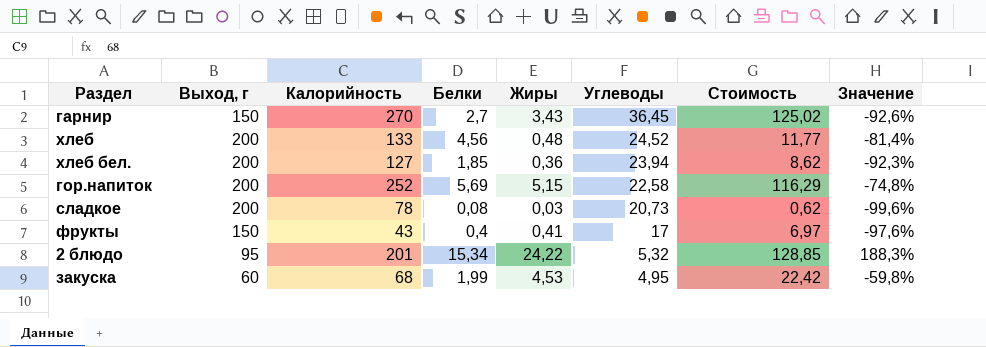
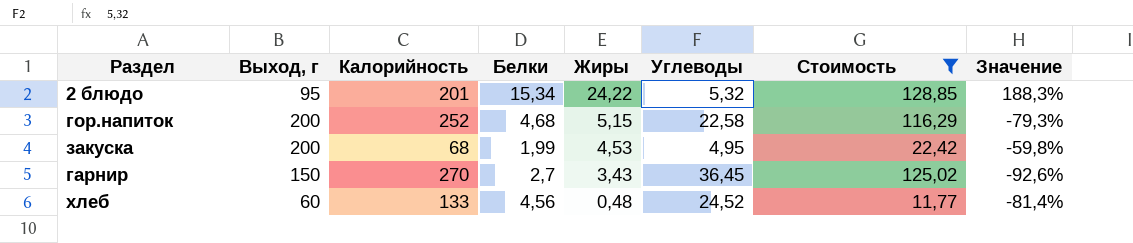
filter: none -> Стоимость >= 11,77
row order: Углеводы descending -> Жиры descending
гор.напиток | Белки: 5,69 -> 4,68
гор.напиток | Значение: -74,8% -> -79,3%
закуска | Выход, г: 60 -> 200
хлеб | Выход, г: 200 -> 60

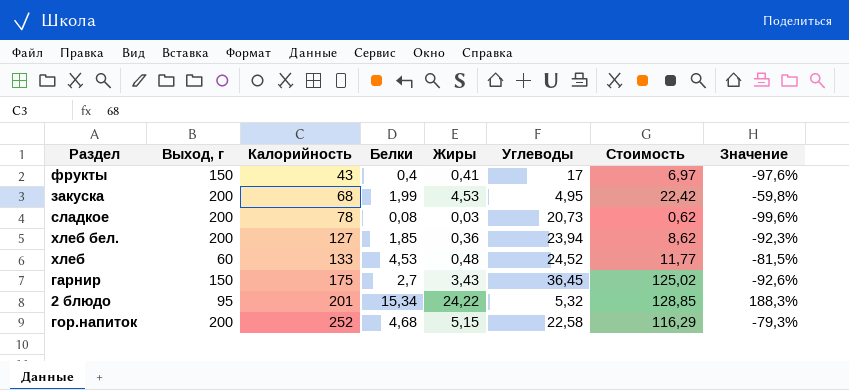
filter: Стоимость >= 11,77 -> none
row order: Жиры descending -> Калорийность ascending
хлеб | Белки: 4,56 -> 4,53
хлеб | Значение: -81,4% -> -81,5%
гарнир | Калорийность: 270 -> 175

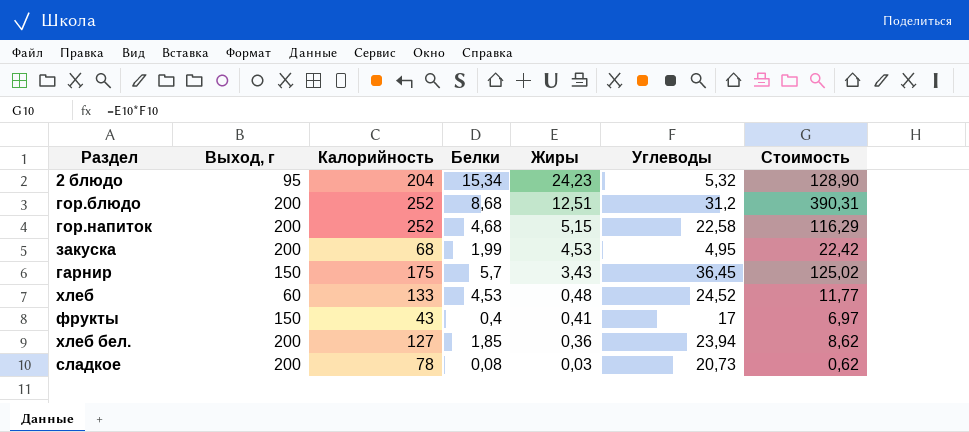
row order: Калорийность ascending -> Жиры descending
column Значение | formula: ([Белки] - [Углеводы]) / [Углеводы] -> none
2 блюдо | Калорийность: 201 -> 204
2 блюдо | Жиры: 24,22 -> 24,23
2 блюдо | Стоимость: 128,85 -> 128,90
row гор.блюдо: none -> 200 | 252 | 8,68 | 12,51 | 31,2 | 390,31
гарнир | Белки: 2,7 -> 5,7

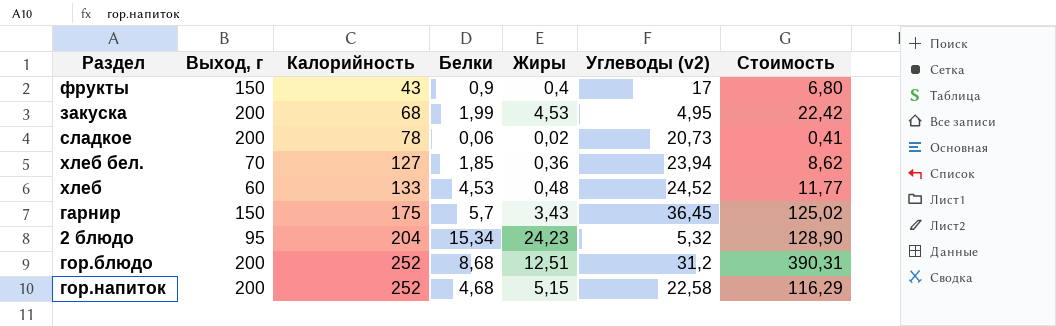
row order: Жиры descending -> Калорийность ascending
column name: Углеводы -> Углеводы (v2)
фрукты | Белки: 0,4 -> 0,9
фрукты | Жиры: 0,41 -> 0,4
фрукты | Стоимость: 6,97 -> 6,80
сладкое | Белки: 0,08 -> 0,06
сладкое | Жиры: 0,03 -> 0,02
сладкое | Стоимость: 0,62 -> 0,41
хлеб бел. | Выход, г: 200 -> 70

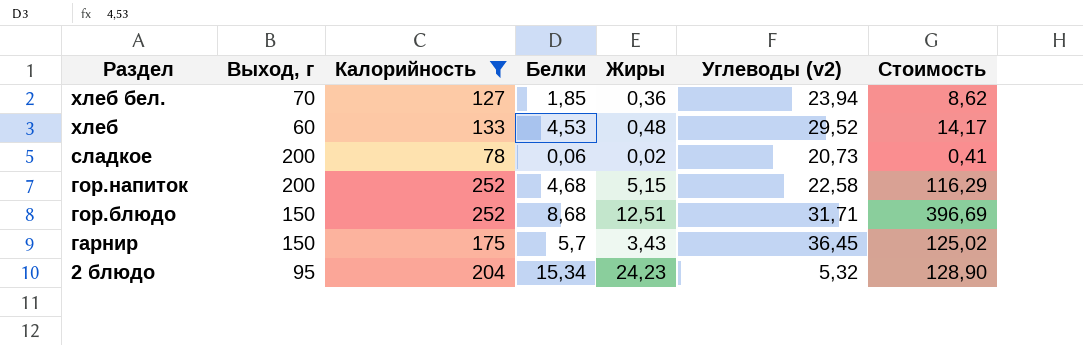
filter: none -> Калорийность >= 78
row order: Калорийность ascending -> Раздел descending
хлеб | Углеводы (v2): 24,52 -> 29,52
хлеб | Стоимость: 11,77 -> 14,17
гор.блюдо | Выход, г: 200 -> 150
гор.блюдо | Углеводы (v2): 31,2 -> 31,71
гор.блюдо | Стоимость: 390,31 -> 396,69

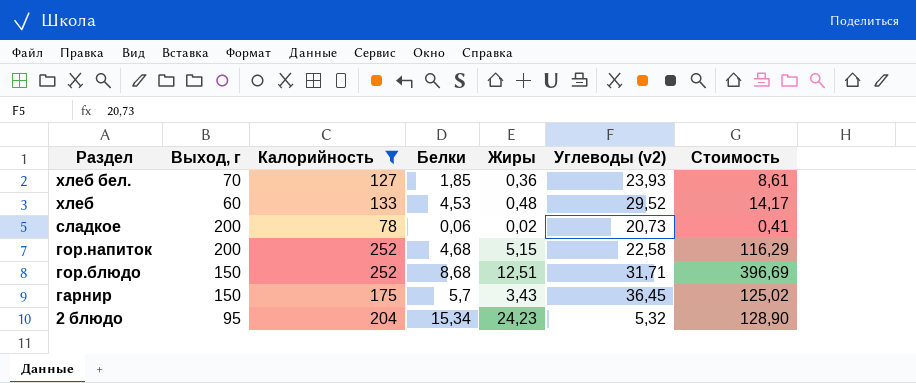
хлеб бел. | Углеводы (v2): 23,94 -> 23,93
хлеб бел. | Стоимость: 8,62 -> 8,61

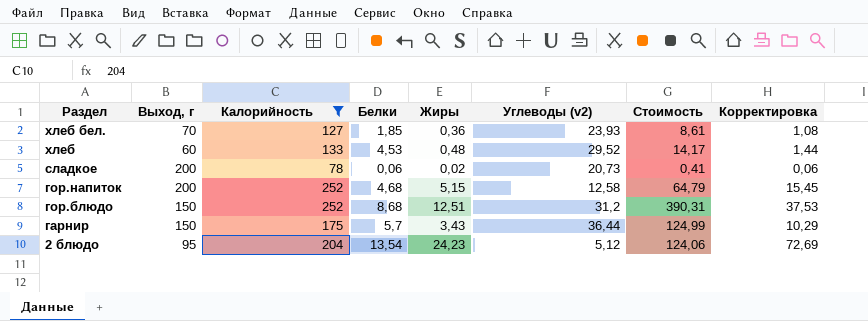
column Корректировка | formula: none -> [Жиры] * 3
гор.напиток | Углеводы (v2): 22,58 -> 12,58
гор.напиток | Стоимость: 116,29 -> 64,79
гор.блюдо | Углеводы (v2): 31,71 -> 31,2
гор.блюдо | Стоимость: 396,69 -> 390,31
гарнир | Углеводы (v2): 36,45 -> 36,44
гарнир | Стоимость: 125,02 -> 124,99
2 блюдо | Белки: 15,34 -> 13,54
2 блюдо | Углеводы (v2): 5,32 -> 5,12
2 блюдо | Стоимость: 128,90 -> 124,06

